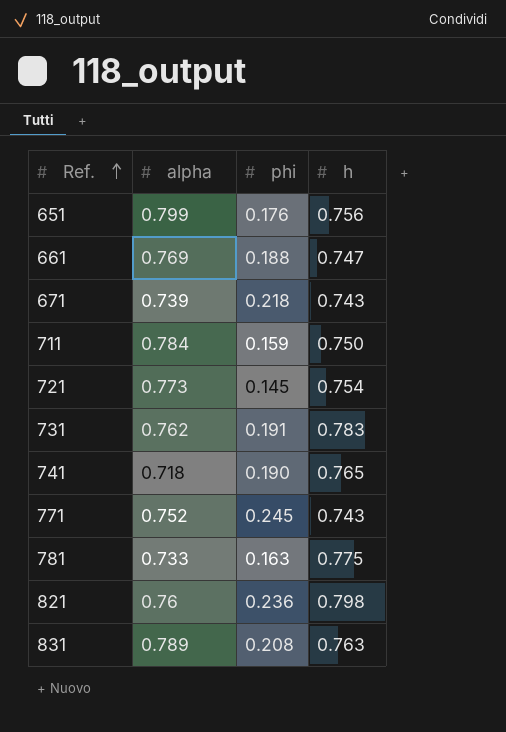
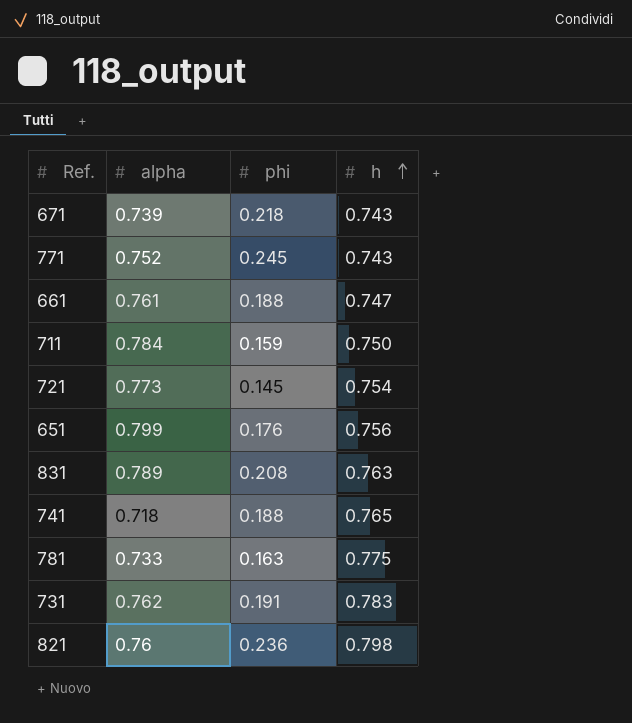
row order: Ref. ascending -> h ascending
661 | alpha: 0.769 -> 0.761
741 | phi: 0.190 -> 0.188

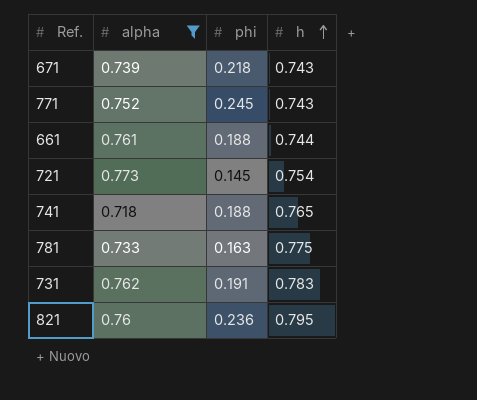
filter: none -> alpha <= 0.773
661 | h: 0.747 -> 0.744
821 | h: 0.798 -> 0.795

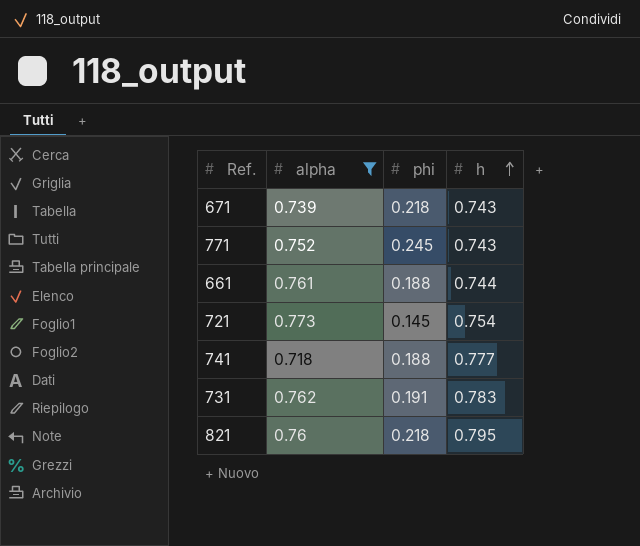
row 781: 0.733 | 0.163 | 0.775 -> none
741 | h: 0.765 -> 0.777
821 | phi: 0.236 -> 0.218

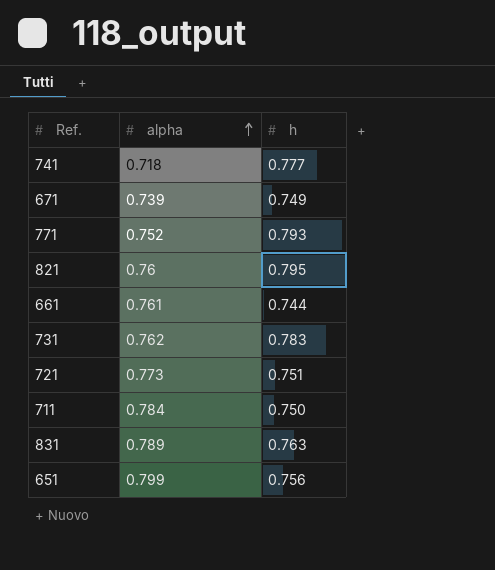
filter: alpha <= 0.773 -> none
row order: h ascending -> alpha ascending
column phi | position: 3 -> none
671 | h: 0.743 -> 0.749
771 | h: 0.743 -> 0.793
721 | h: 0.754 -> 0.751

